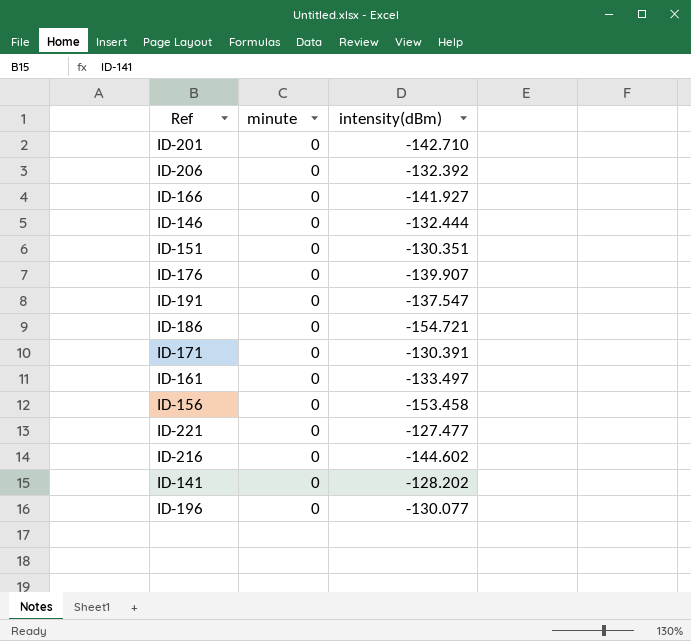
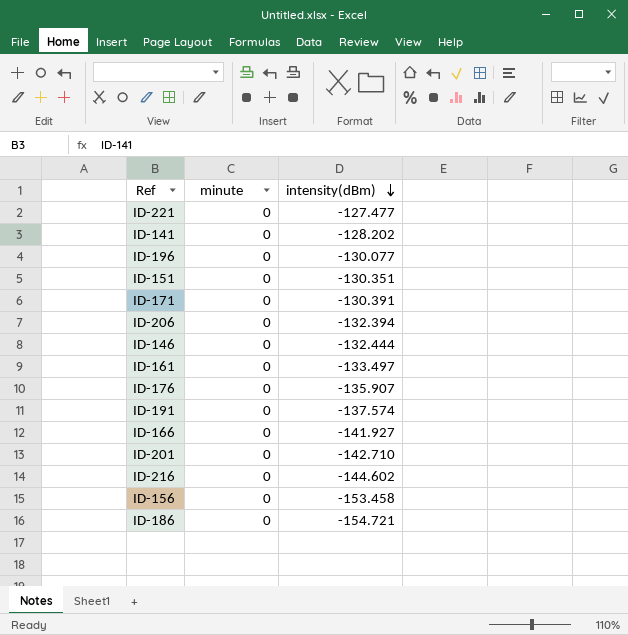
row order: none -> intensity(dBm) descending
ID-206 | intensity(dBm): -132.392 -> -132.394
ID-176 | intensity(dBm): -139.907 -> -135.907
ID-191 | intensity(dBm): -137.547 -> -137.574

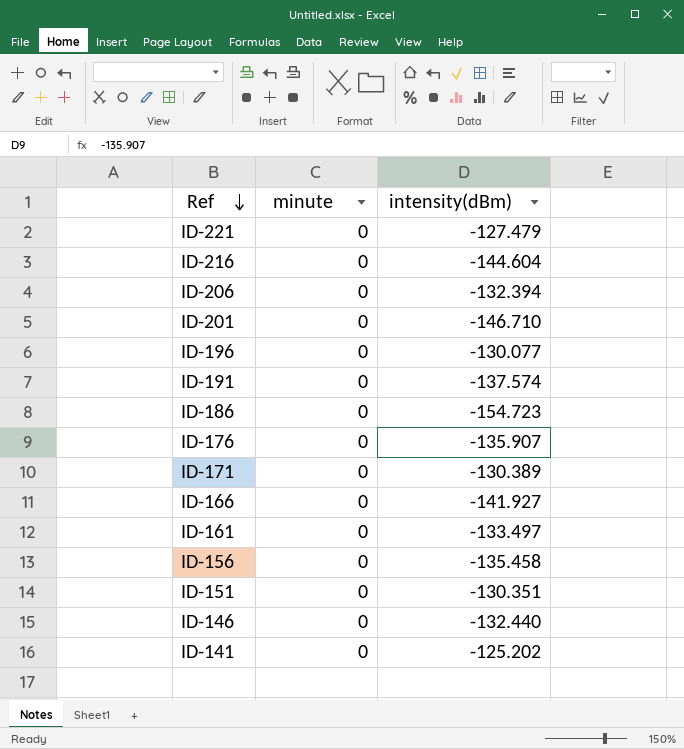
row order: intensity(dBm) descending -> Ref descending
ID-221 | intensity(dBm): -127.477 -> -127.479
ID-216 | intensity(dBm): -144.602 -> -144.604
ID-201 | intensity(dBm): -142.710 -> -146.710
ID-186 | intensity(dBm): -154.721 -> -154.723
ID-171 | intensity(dBm): -130.391 -> -130.389
ID-156 | intensity(dBm): -153.458 -> -135.458
ID-146 | intensity(dBm): -132.444 -> -132.440
ID-141 | intensity(dBm): -128.202 -> -125.202

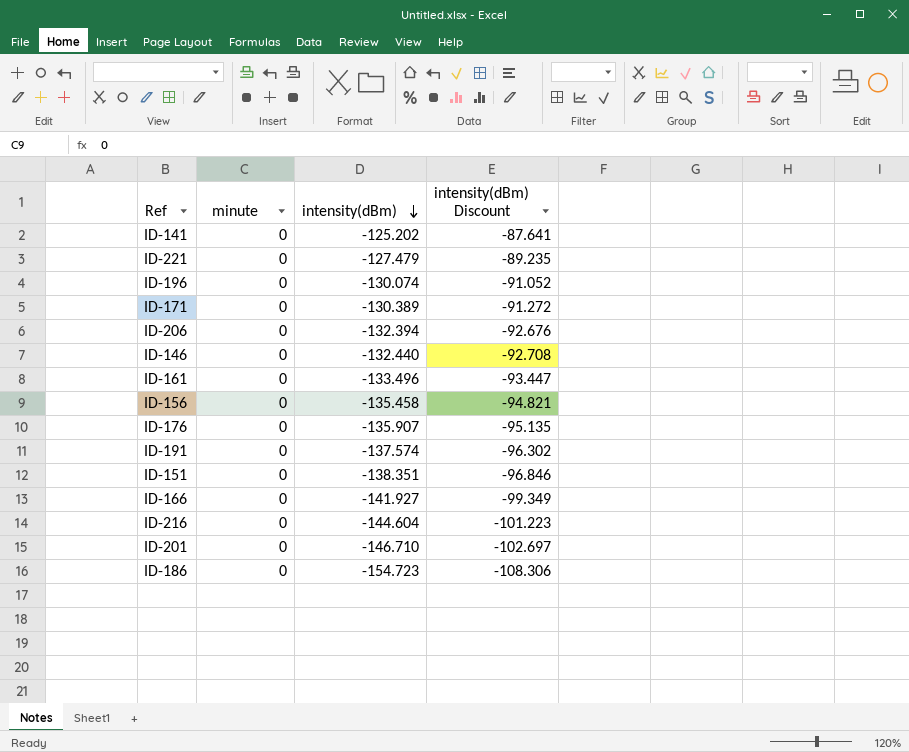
row order: Ref descending -> intensity(dBm) descending
column intensity(dBm) Discount | formula: none -> [intensity(dBm)] * 0.7
ID-196 | intensity(dBm): -130.077 -> -130.074
ID-161 | intensity(dBm): -133.497 -> -133.496
ID-151 | intensity(dBm): -130.351 -> -138.351

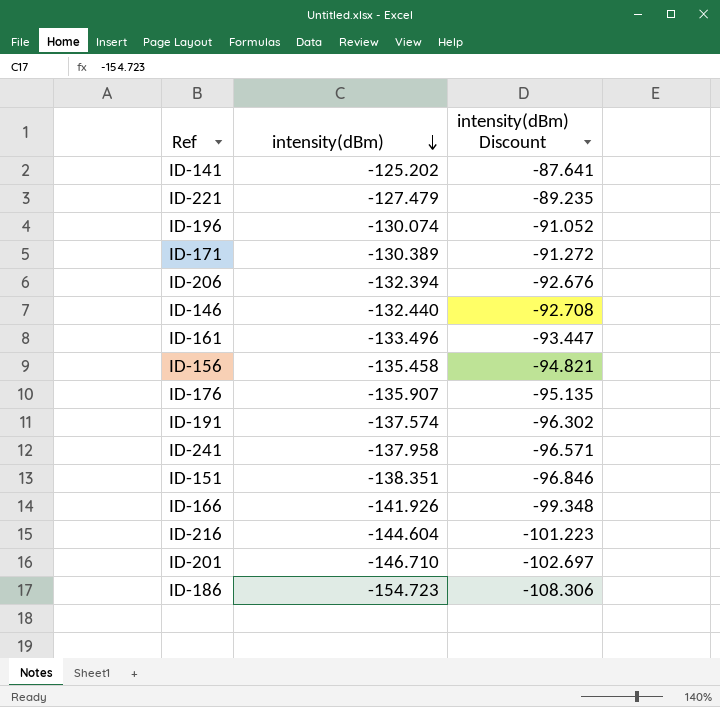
column minute | position: 2 -> none
row ID-241: none -> -137.958 | -96.571
ID-166 | intensity(dBm): -141.927 -> -141.926
ID-166 | intensity(dBm) Discount: -99.349 -> -99.348

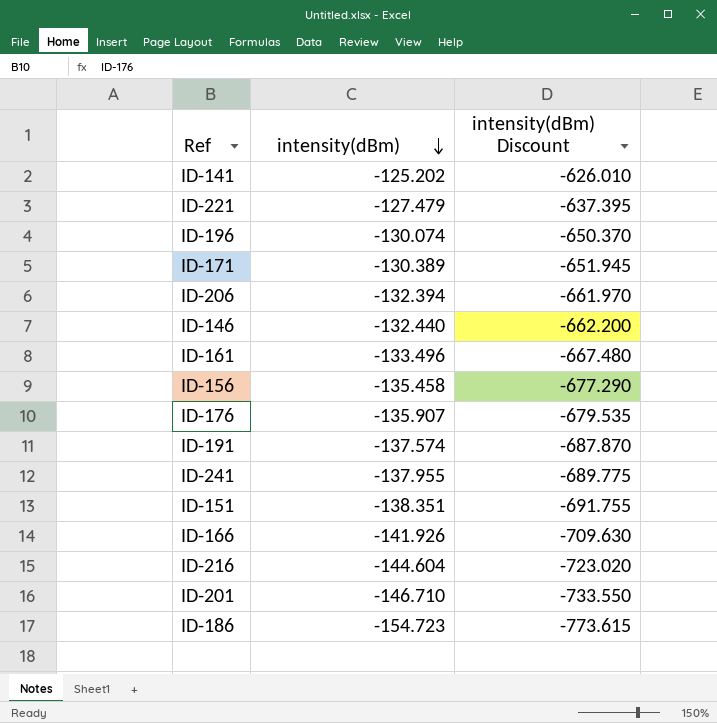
column intensity(dBm) Discount | formula: [intensity(dBm)] * 0.7 -> [intensity(dBm)] * 5
ID-241 | intensity(dBm): -137.958 -> -137.955

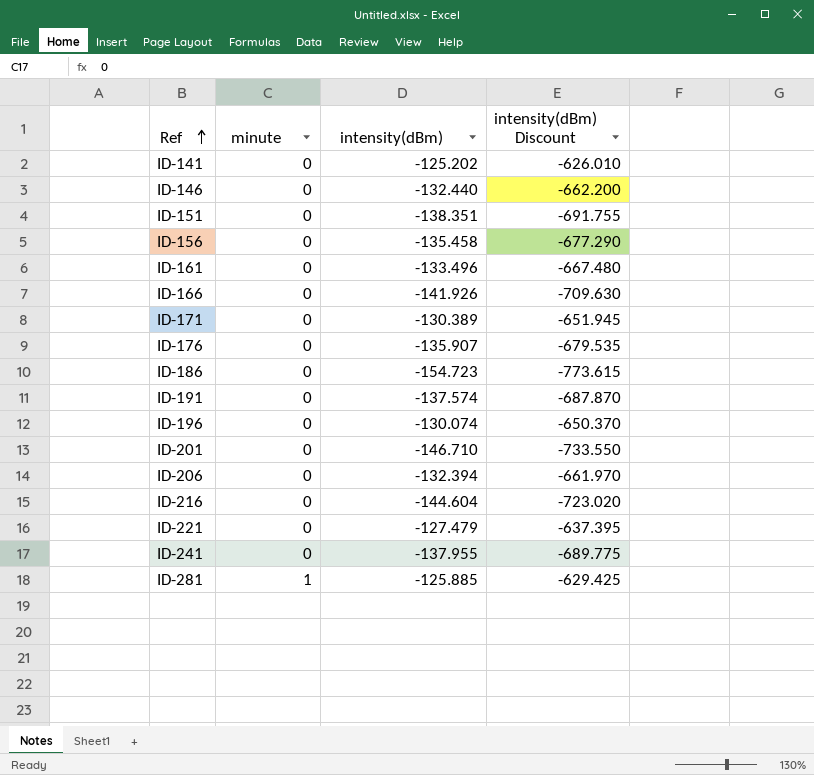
row order: intensity(dBm) descending -> Ref ascending
column minute | position: none -> 2
row ID-281: none -> 1 | -125.885 | -629.425

